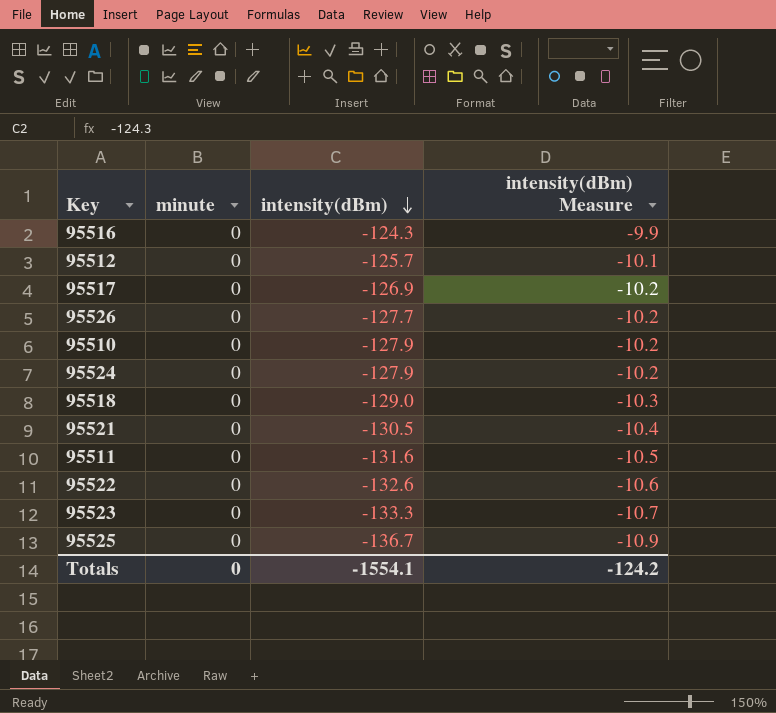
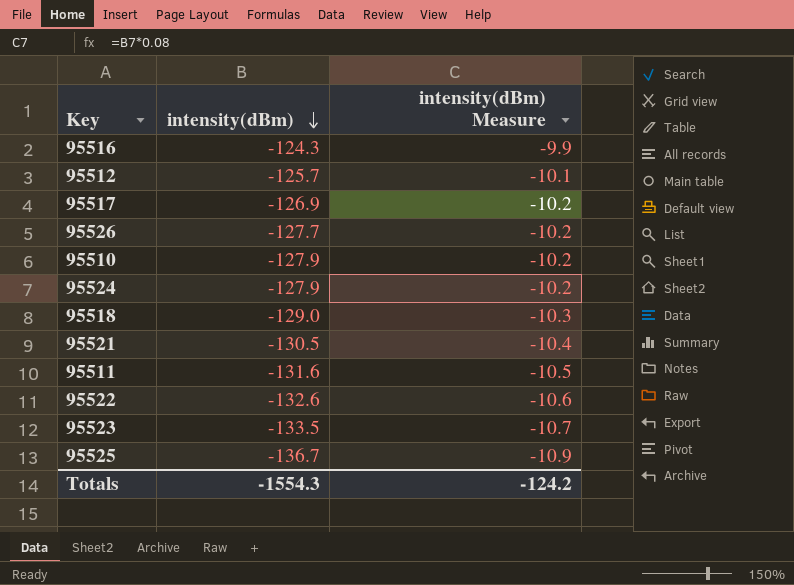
column minute | position: 2 -> none
95523 | intensity(dBm): -133.3 -> -133.5
Totals | intensity(dBm): -1554.1 -> -1554.3

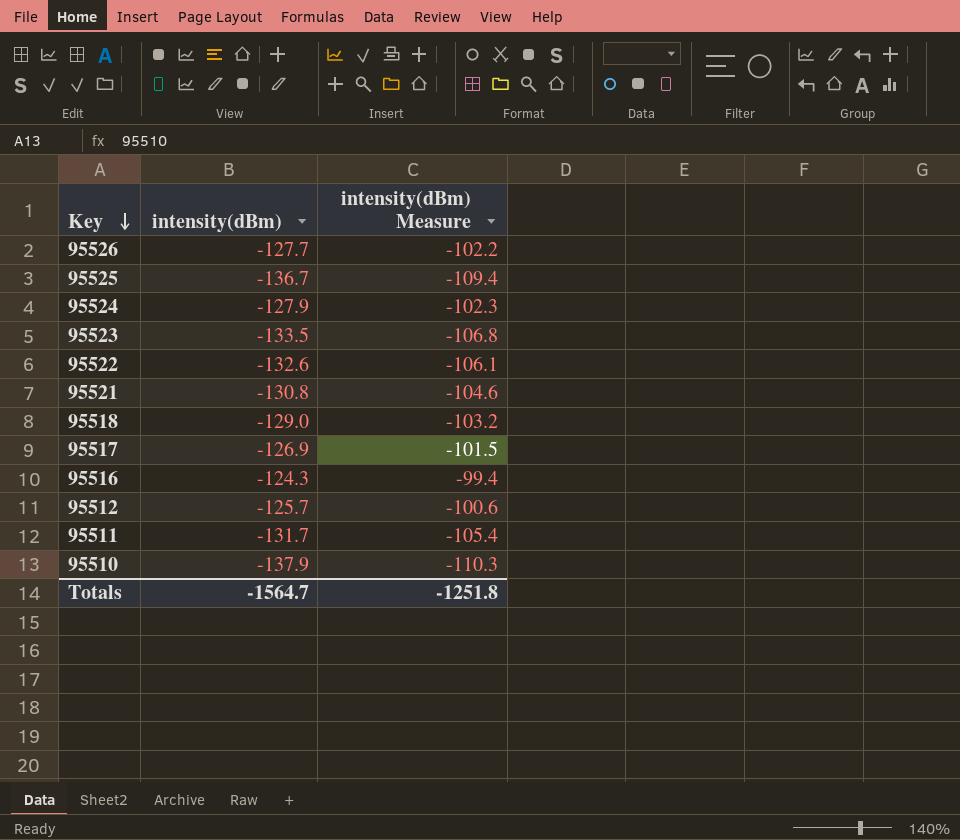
row order: intensity(dBm) descending -> Key descending
column intensity(dBm) Measure | formula: [intensity(dBm)] * 0.08 -> [intensity(dBm)] * 0.8
95521 | intensity(dBm): -130.5 -> -130.8
95511 | intensity(dBm): -131.6 -> -131.7
95510 | intensity(dBm): -127.9 -> -137.9
Totals | intensity(dBm): -1554.3 -> -1564.7
Totals | intensity(dBm) Measure: -124.2 -> -1251.8

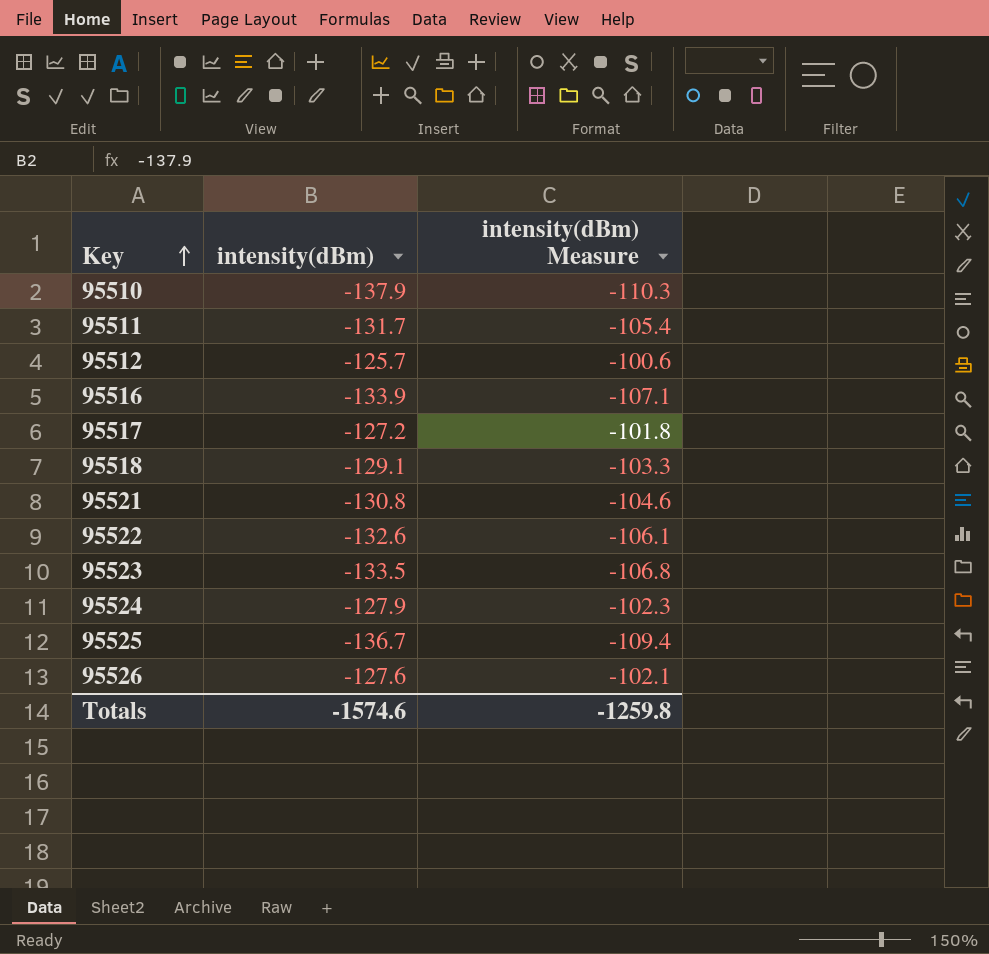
row order: Key descending -> Key ascending
95516 | intensity(dBm): -124.3 -> -133.9
95516 | intensity(dBm) Measure: -99.4 -> -107.1
95517 | intensity(dBm): -126.9 -> -127.2
95517 | intensity(dBm) Measure: -101.5 -> -101.8
95518 | intensity(dBm): -129.0 -> -129.1
95518 | intensity(dBm) Measure: -103.2 -> -103.3
95526 | intensity(dBm): -127.7 -> -127.6
95526 | intensity(dBm) Measure: -102.2 -> -102.1
Totals | intensity(dBm): -1564.7 -> -1574.6
Totals | intensity(dBm) Measure: -1251.8 -> -1259.8

